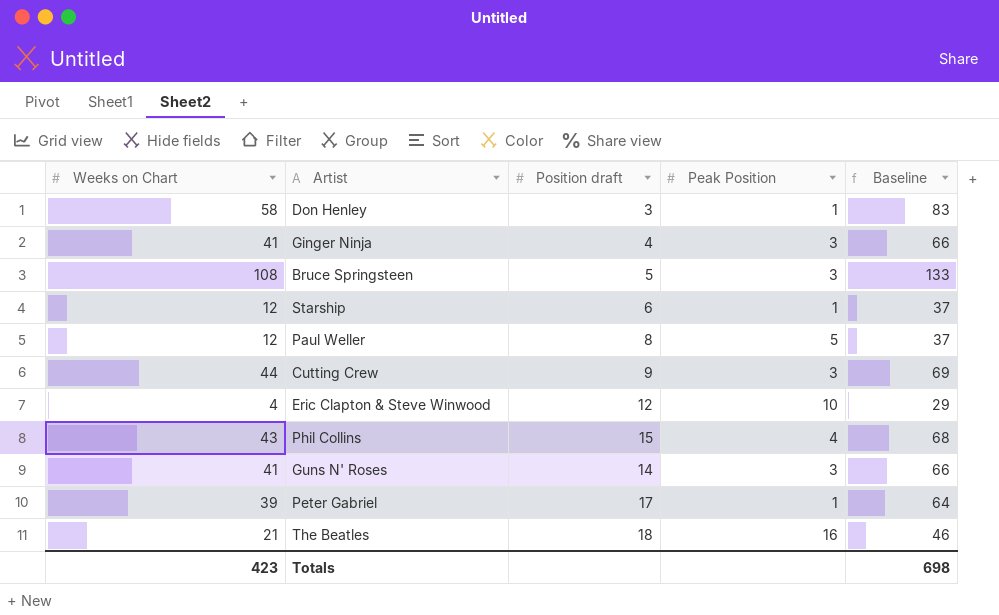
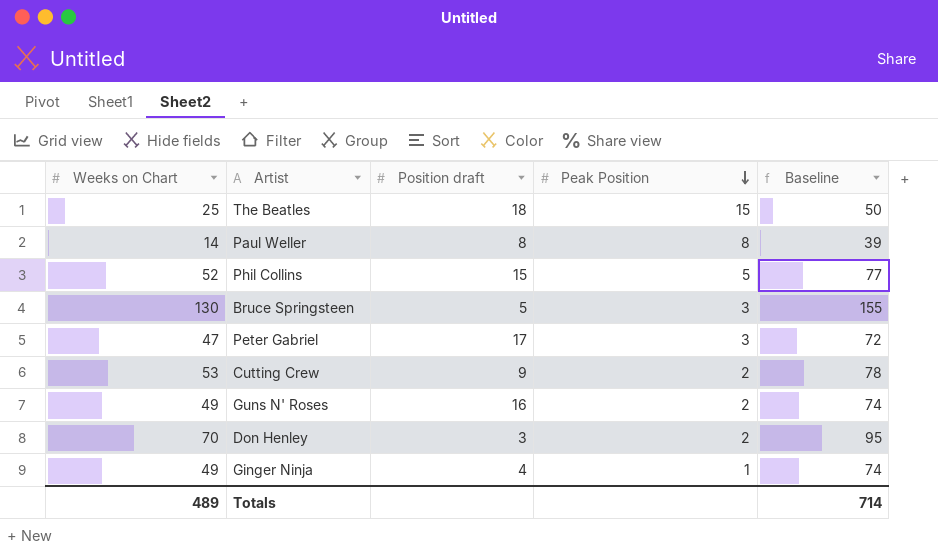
row order: none -> Peak Position descending
row Starship: 12 | 6 | 1 | 37 -> none
row Eric Clapton & Steve Winwood: 4 | 12 | 10 | 29 -> none
The Beatles | Weeks on Chart: 21 -> 25
The Beatles | Peak Position: 16 -> 15
The Beatles | Baseline: 46 -> 50
Paul Weller | Weeks on Chart: 12 -> 14
Paul Weller | Peak Position: 5 -> 8
Paul Weller | Baseline: 37 -> 39
Phil Collins | Weeks on Chart: 43 -> 52
Phil Collins | Peak Position: 4 -> 5
Phil Collins | Baseline: 68 -> 77
Bruce Springsteen | Weeks on Chart: 108 -> 130
Bruce Springsteen | Baseline: 133 -> 155
Peter Gabriel | Weeks on Chart: 39 -> 47
Peter Gabriel | Peak Position: 1 -> 3
Peter Gabriel | Baseline: 64 -> 72
Cutting Crew | Weeks on Chart: 44 -> 53
Cutting Crew | Peak Position: 3 -> 2
Cutting Crew | Baseline: 69 -> 78
Guns N' Roses | Weeks on Chart: 41 -> 49
Guns N' Roses | Position draft: 14 -> 16
Guns N' Roses | Peak Position: 3 -> 2
Guns N' Roses | Baseline: 66 -> 74
Don Henley | Weeks on Chart: 58 -> 70
Don Henley | Peak Position: 1 -> 2
Don Henley | Baseline: 83 -> 95
Ginger Ninja | Weeks on Chart: 41 -> 49
Ginger Ninja | Peak Position: 3 -> 1
Ginger Ninja | Baseline: 66 -> 74
Totals | Weeks on Chart: 423 -> 489
Totals | Baseline: 698 -> 714

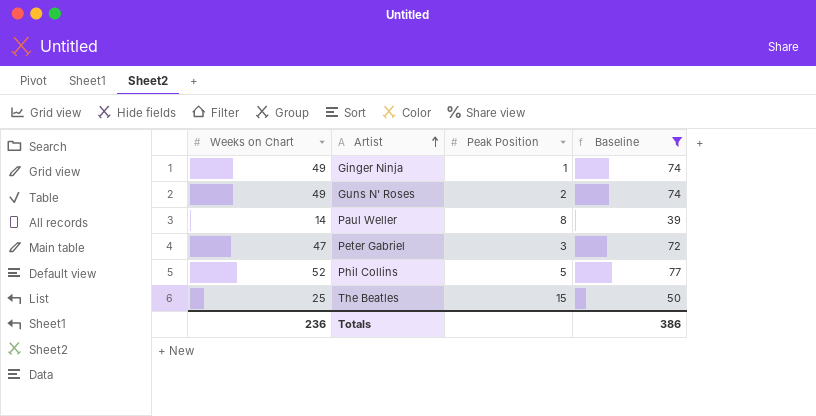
filter: none -> Baseline <= 77
row order: Peak Position descending -> Artist ascending
column Position draft | position: 3 -> none
Totals | Weeks on Chart: 489 -> 236
Totals | Baseline: 714 -> 386

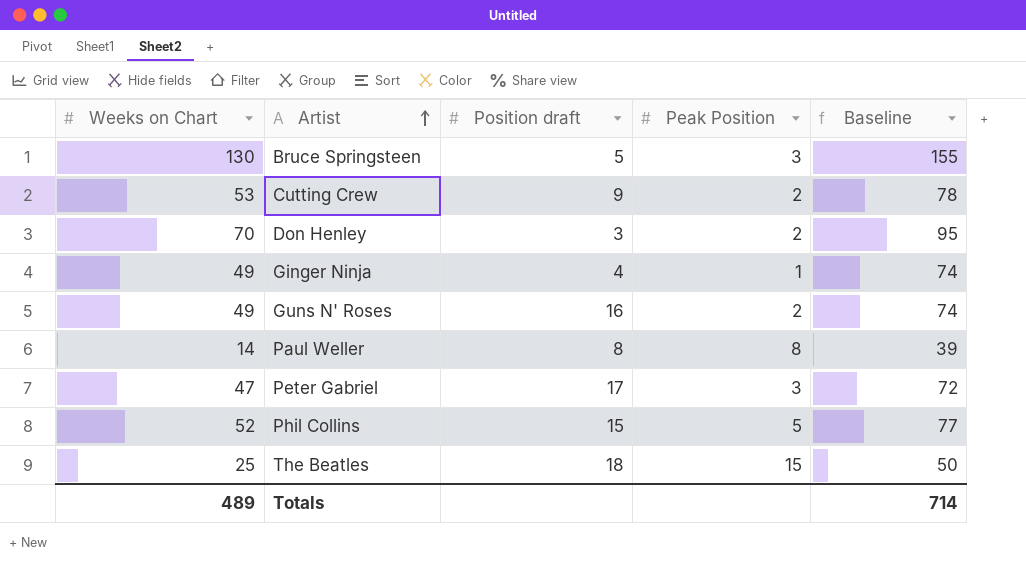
filter: Baseline <= 77 -> none
column Position draft | position: none -> 3
Totals | Weeks on Chart: 236 -> 489
Totals | Baseline: 386 -> 714

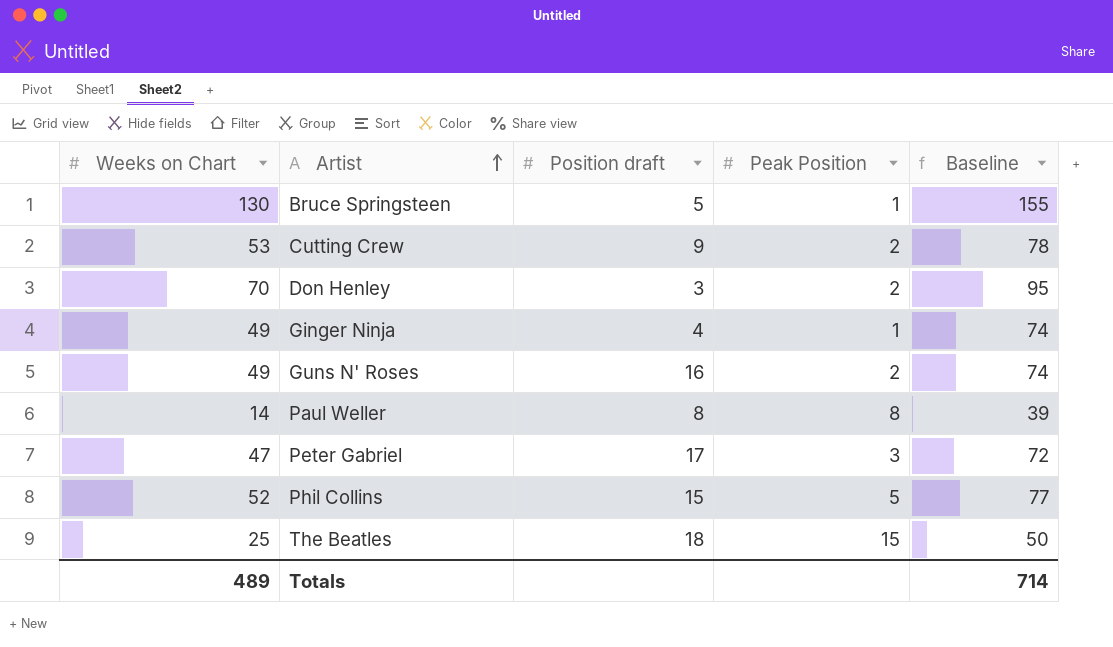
Bruce Springsteen | Peak Position: 3 -> 1

